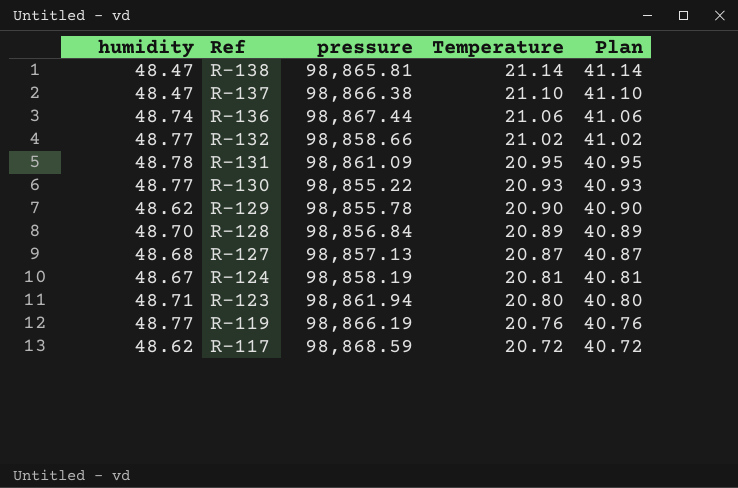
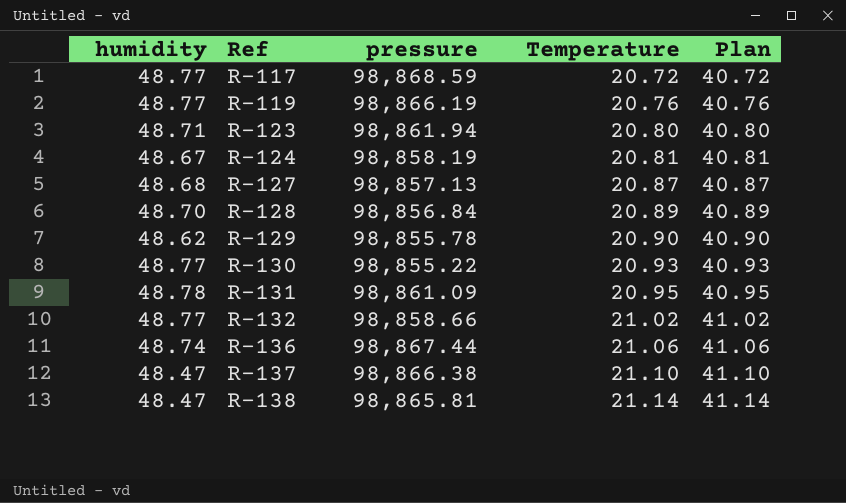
row order: Ref descending -> Ref ascending
R-117 | humidity: 48.62 -> 48.77

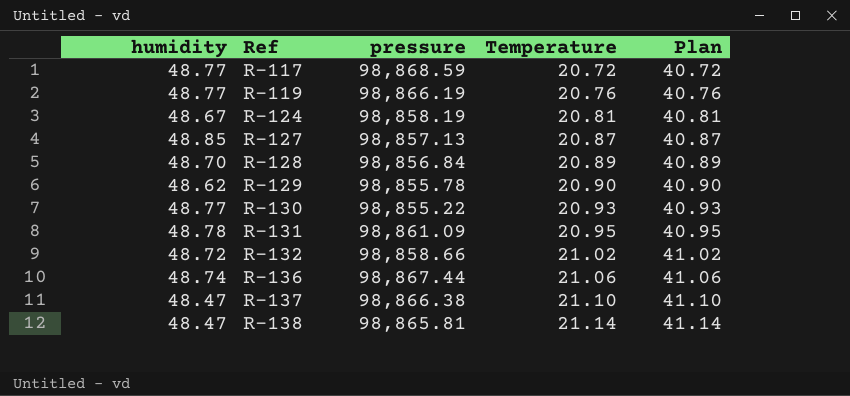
row R-123: 48.71 | 98,861.94 | 20.80 | 40.80 -> none
R-127 | humidity: 48.68 -> 48.85
R-132 | humidity: 48.77 -> 48.72

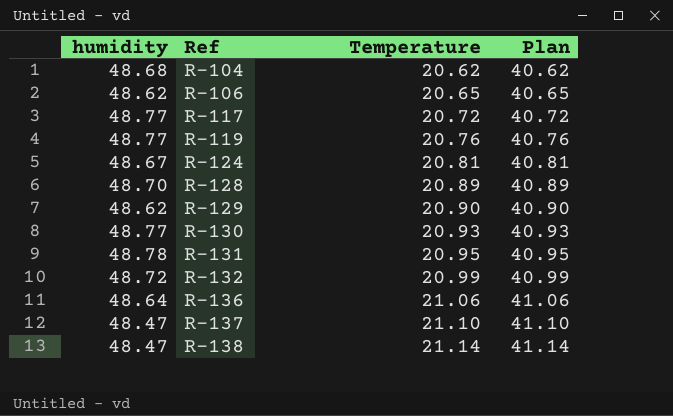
column pressure | position: 3 -> none
row R-127: 48.85 | 98,857.13 | 20.87 | 40.87 -> none
row R-104: none -> 48.68 | 20.62 | 40.62
row R-106: none -> 48.62 | 20.65 | 40.65
R-132 | Temperature: 21.02 -> 20.99
R-132 | Plan: 41.02 -> 40.99
R-136 | humidity: 48.74 -> 48.64

